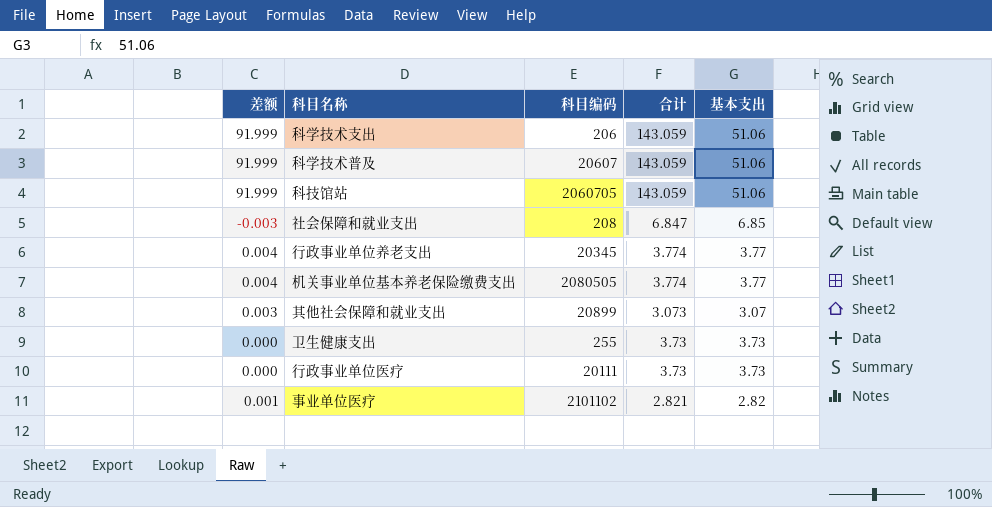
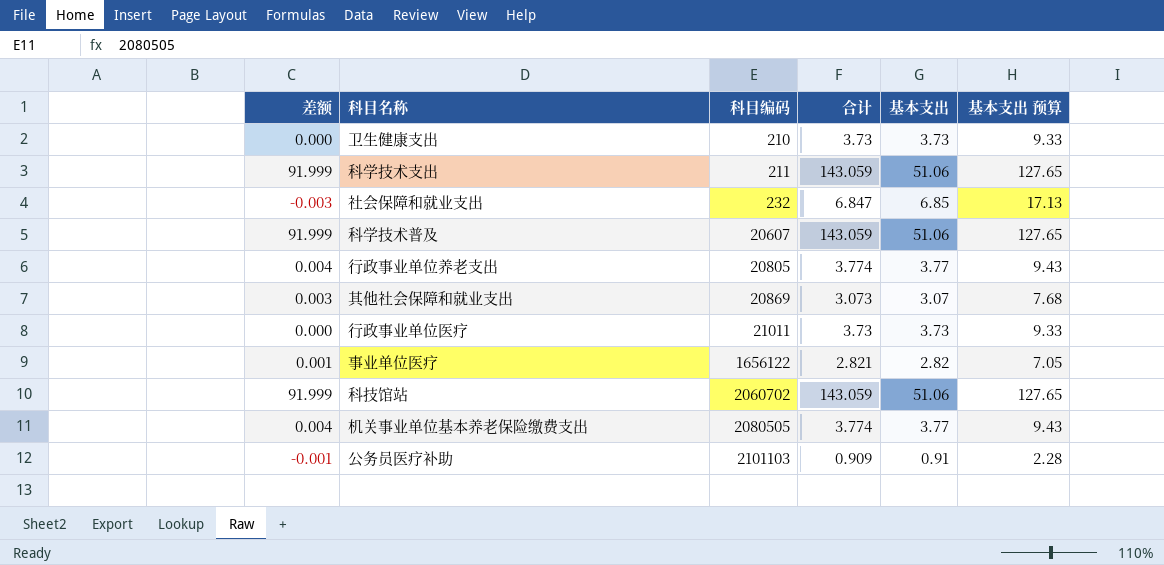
row order: none -> 科目编码 ascending
column 基本支出 预算 | formula: none -> [基本支出] * 2.5
卫生健康支出 | 科目编码: 255 -> 210
科学技术支出 | 科目编码: 206 -> 211
社会保障和就业支出 | 科目编码: 208 -> 232
行政事业单位养老支出 | 科目编码: 20345 -> 20805
其他社会保障和就业支出 | 科目编码: 20899 -> 20869
行政事业单位医疗 | 科目编码: 20111 -> 21011
事业单位医疗 | 科目编码: 2101102 -> 1656122
科技馆站 | 科目编码: 2060705 -> 2060702
row 公务员医疗补助: none -> -0.001 | 2101103 | 0.909 | 0.91 | 2.28

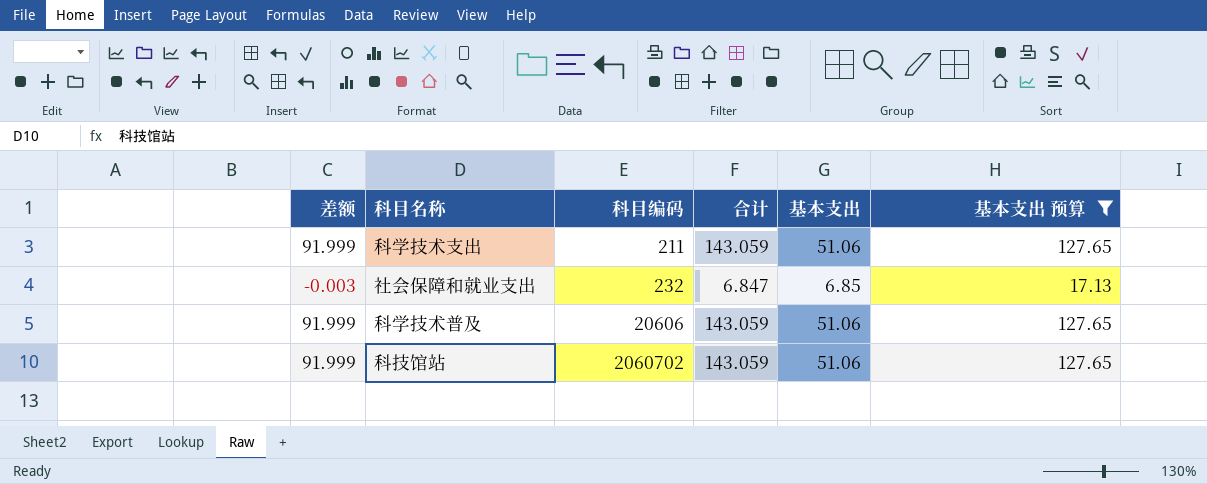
filter: none -> 基本支出 预算 >= 17.13
科学技术普及 | 科目编码: 20607 -> 20606

